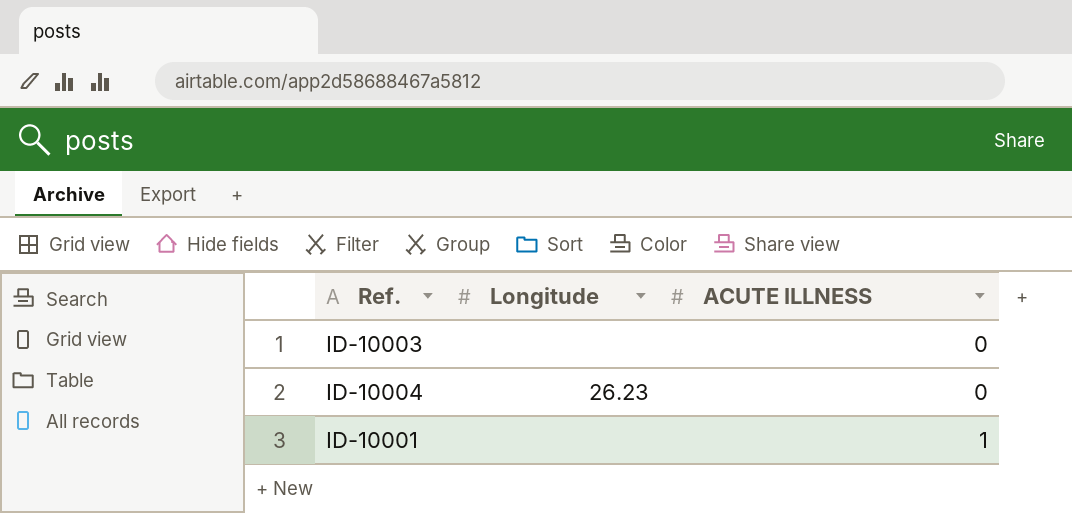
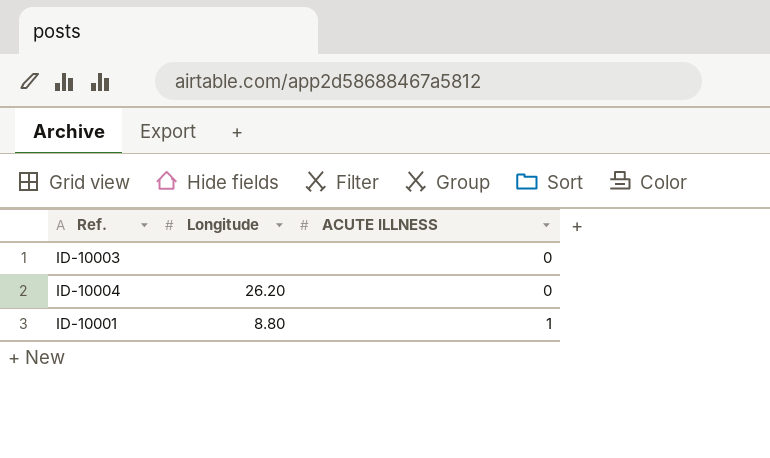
ID-10004 | Longitude: 26.23 -> 26.20
ID-10001 | Longitude: none -> 8.80

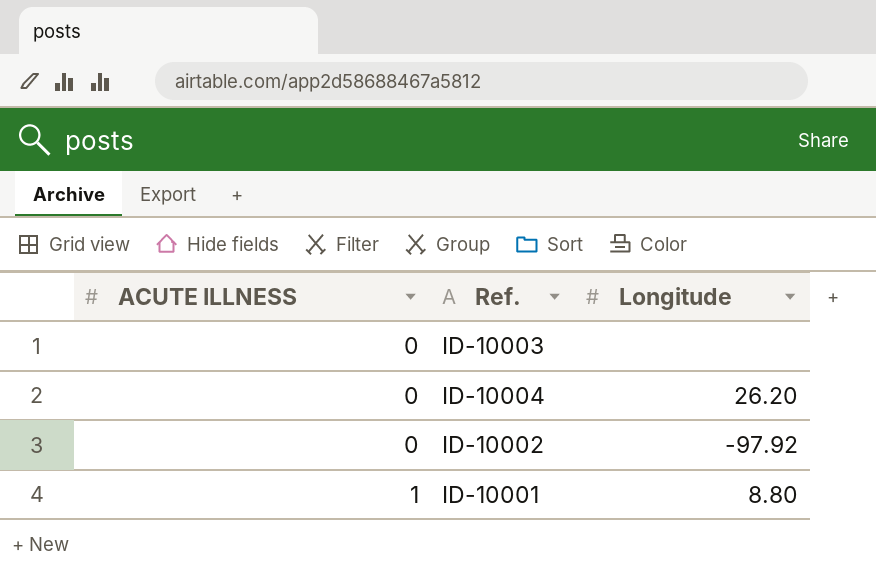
column ACUTE ILLNESS | position: 3 -> 1
row ID-10002: none -> 0 | -97.92

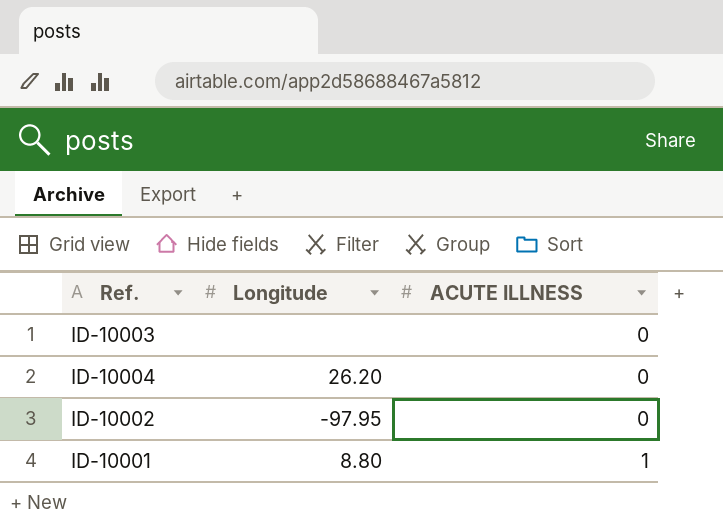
column ACUTE ILLNESS | position: 1 -> 3
ID-10002 | Longitude: -97.92 -> -97.95

